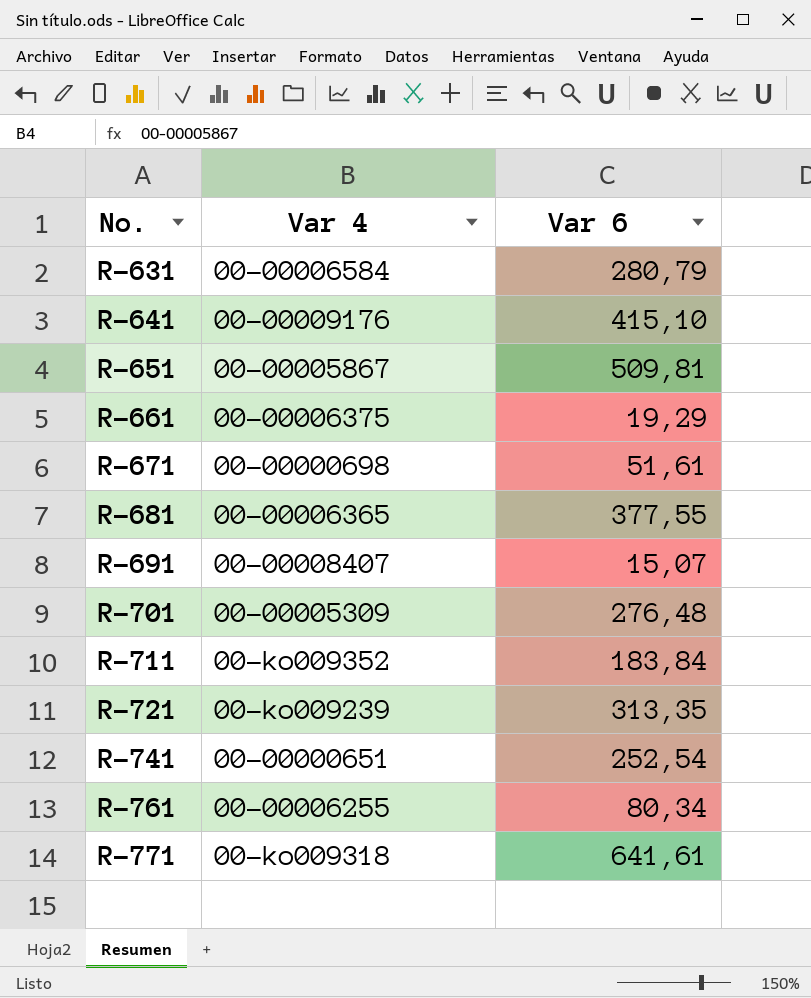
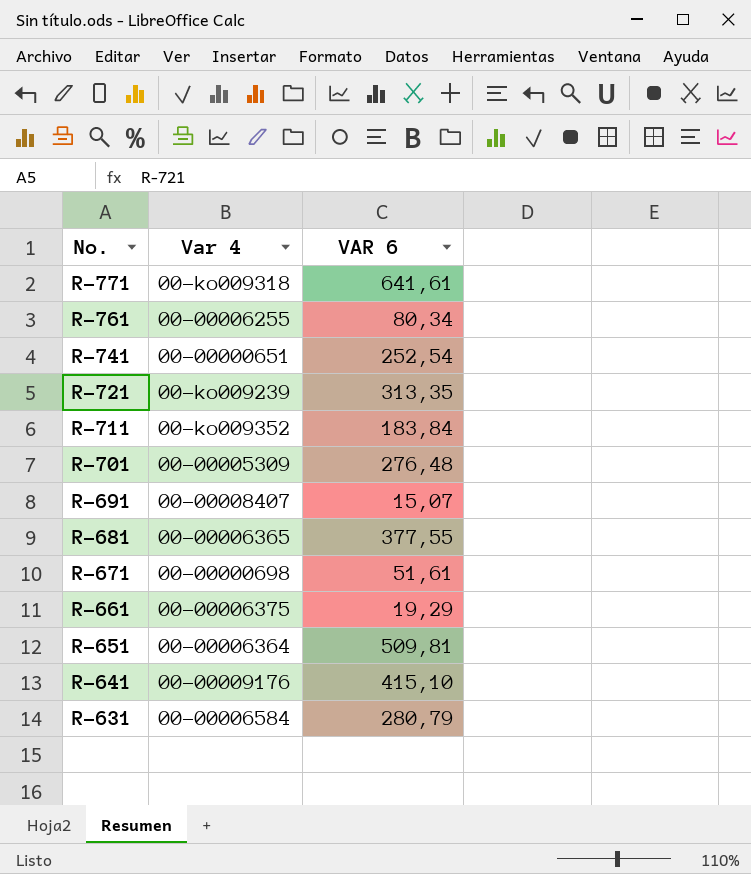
row order: No. ascending -> No. descending
column name: Var 6 -> VAR 6
R-651 | Var 4: 00-00005867 -> 00-00006364

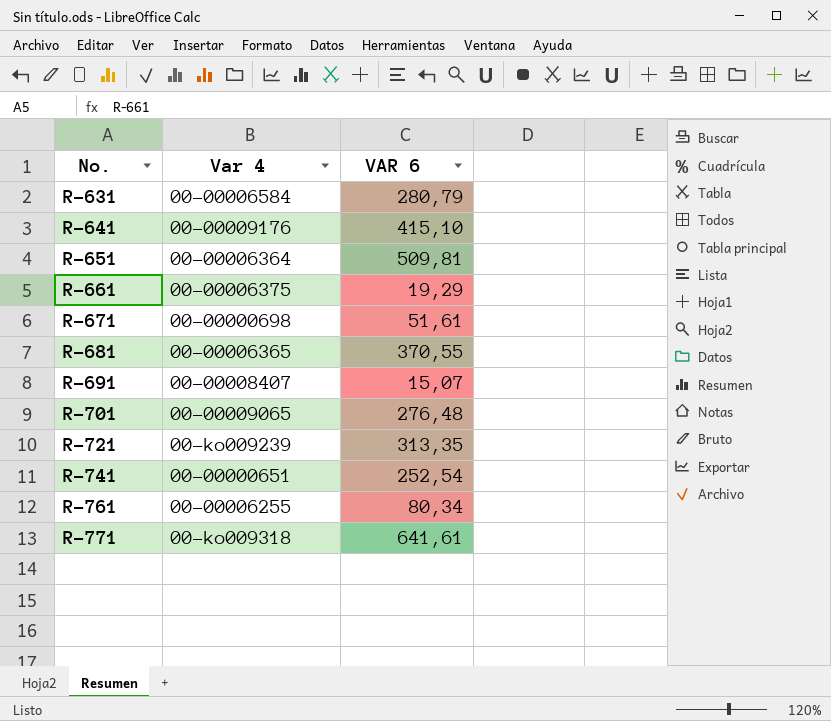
row order: No. descending -> No. ascending
row R-711: 00-ko009352 | 183,84 -> none
R-681 | VAR 6: 377,55 -> 370,55
R-701 | Var 4: 00-00005309 -> 00-00009065

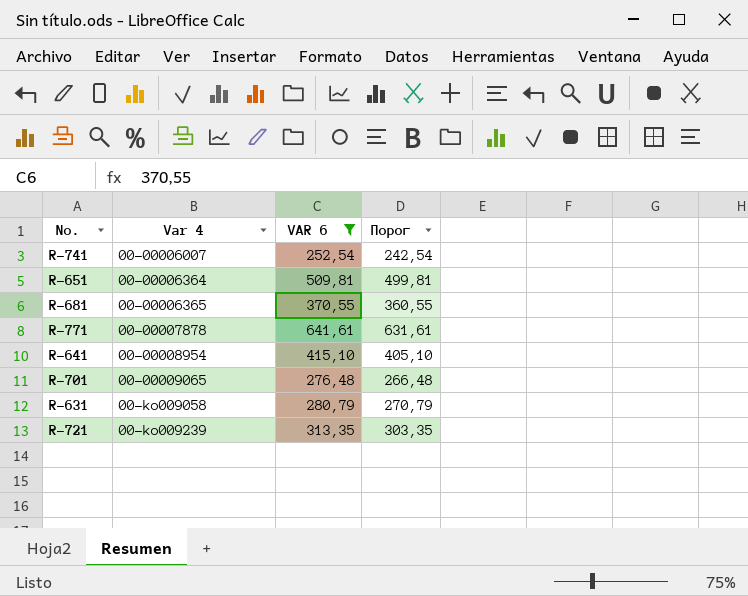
filter: none -> VAR 6 >= 252,54
row order: No. ascending -> Var 4 ascending
column Порог | formula: none -> [VAR 6] - 10
R-741 | Var 4: 00-00000651 -> 00-00006007
R-771 | Var 4: 00-ko009318 -> 00-00007878
R-641 | Var 4: 00-00009176 -> 00-00008954
R-631 | Var 4: 00-00006584 -> 00-ko009058

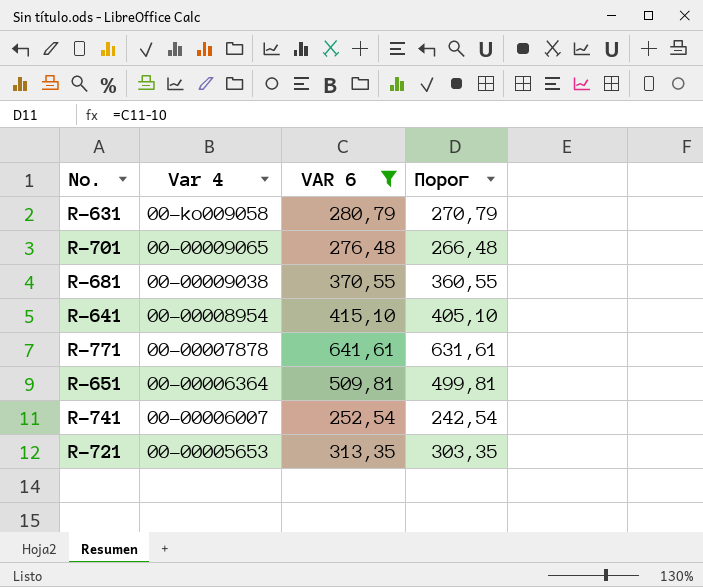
row order: Var 4 ascending -> Var 4 descending
R-681 | Var 4: 00-00006365 -> 00-00009038
R-721 | Var 4: 00-ko009239 -> 00-00005653

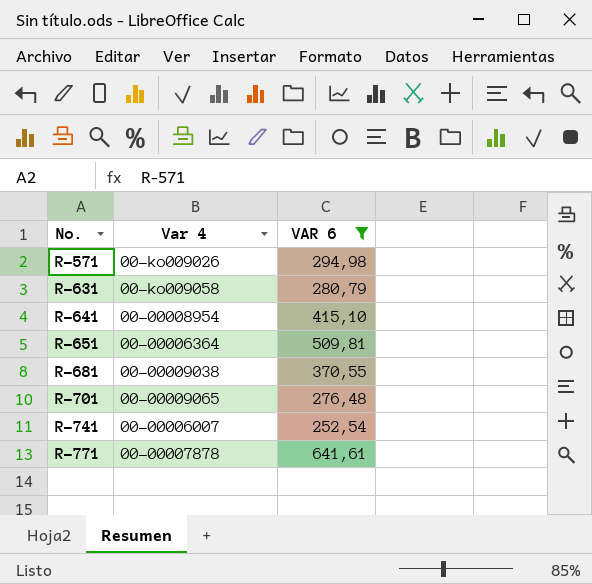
row order: Var 4 descending -> No. ascending
column Порог | formula: [VAR 6] - 10 -> none
row R-721: 00-00005653 | 313,35 | 303,35 -> none
row R-571: none -> 00-ko009026 | 294,98

